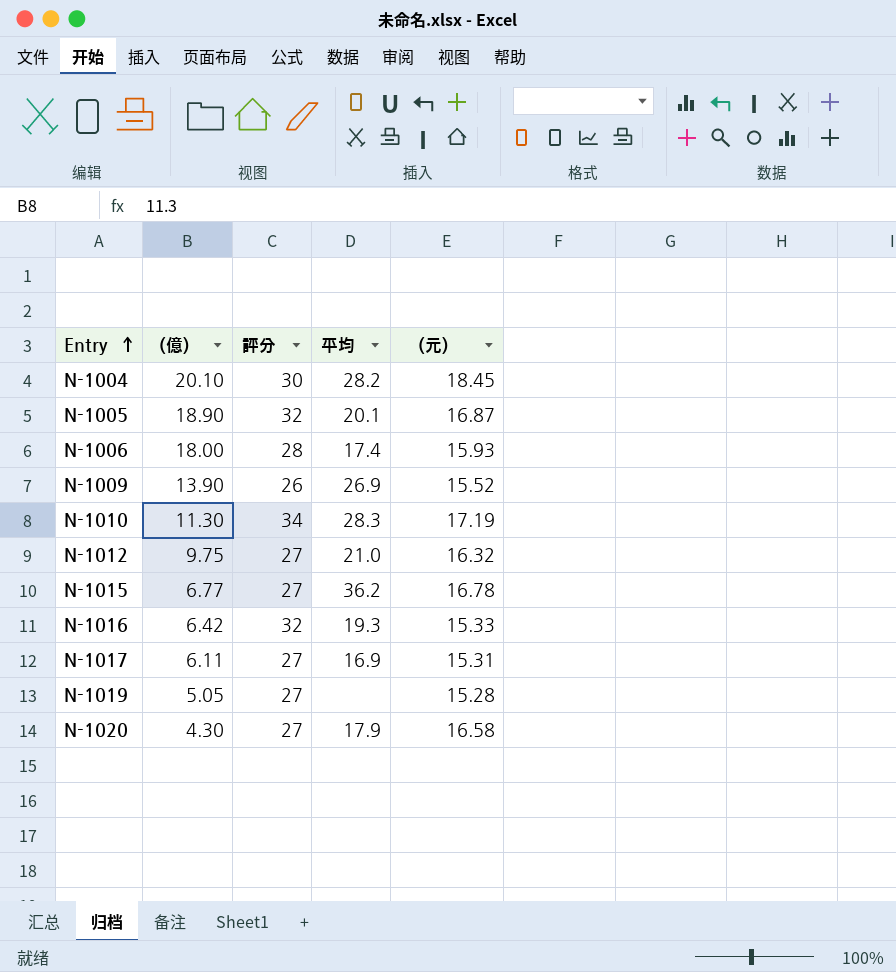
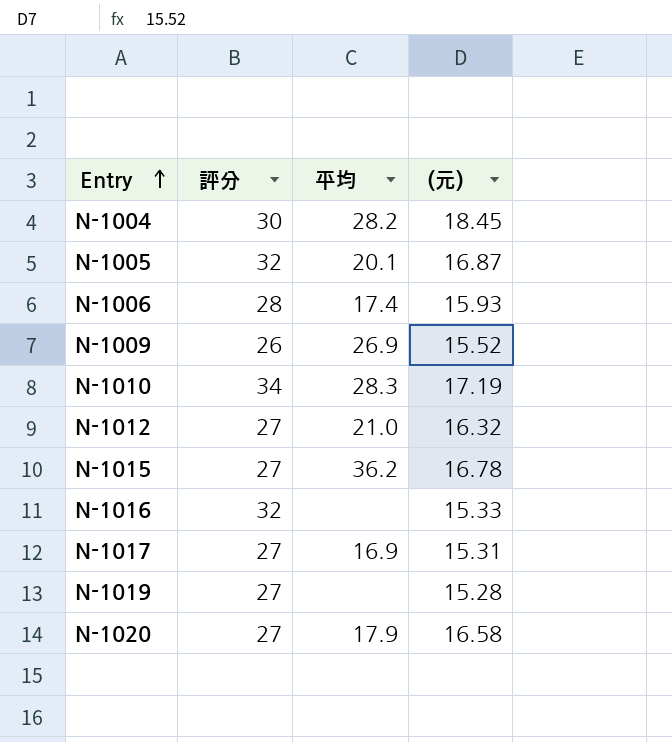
column (億) | position: 2 -> none
N-1016 | 平均: 19.3 -> none

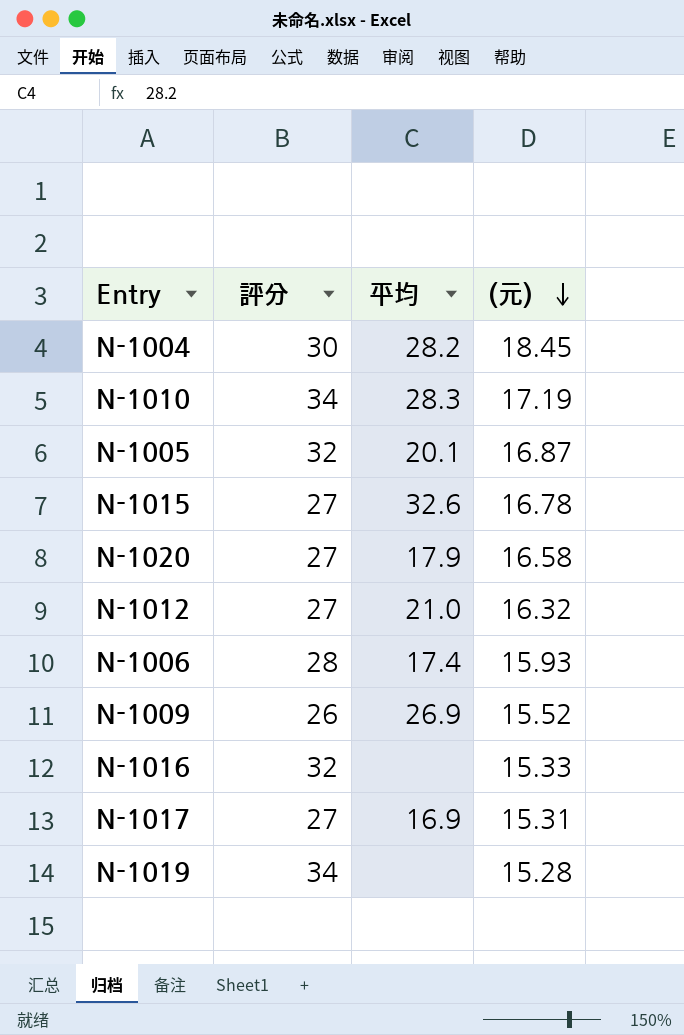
row order: Entry ascending -> (元) descending
N-1015 | 平均: 36.2 -> 32.6
N-1019 | 評分: 27 -> 34

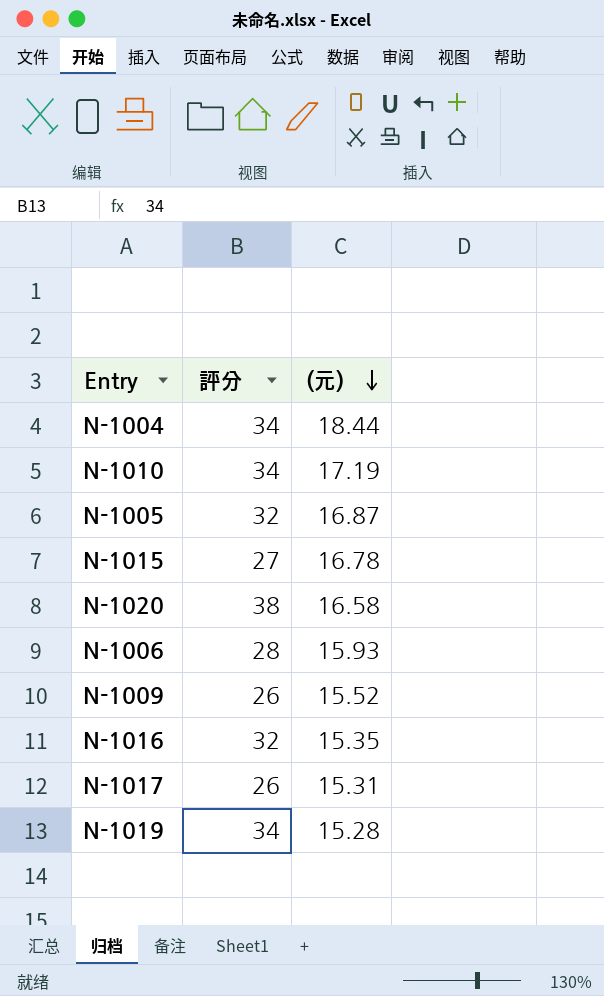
column 平均 | position: 3 -> none
row N-1012: 27 | 21.0 | 16.32 -> none
N-1004 | 評分: 30 -> 34
N-1004 | (元): 18.45 -> 18.44
N-1020 | 評分: 27 -> 38
N-1016 | (元): 15.33 -> 15.35
N-1017 | 評分: 27 -> 26

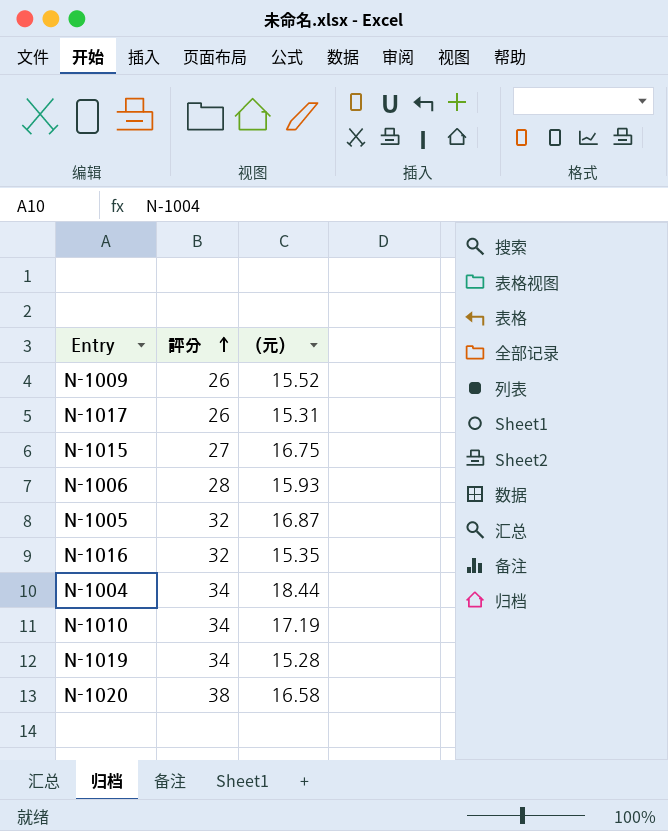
row order: (元) descending -> 評分 ascending
N-1015 | (元): 16.78 -> 16.75

